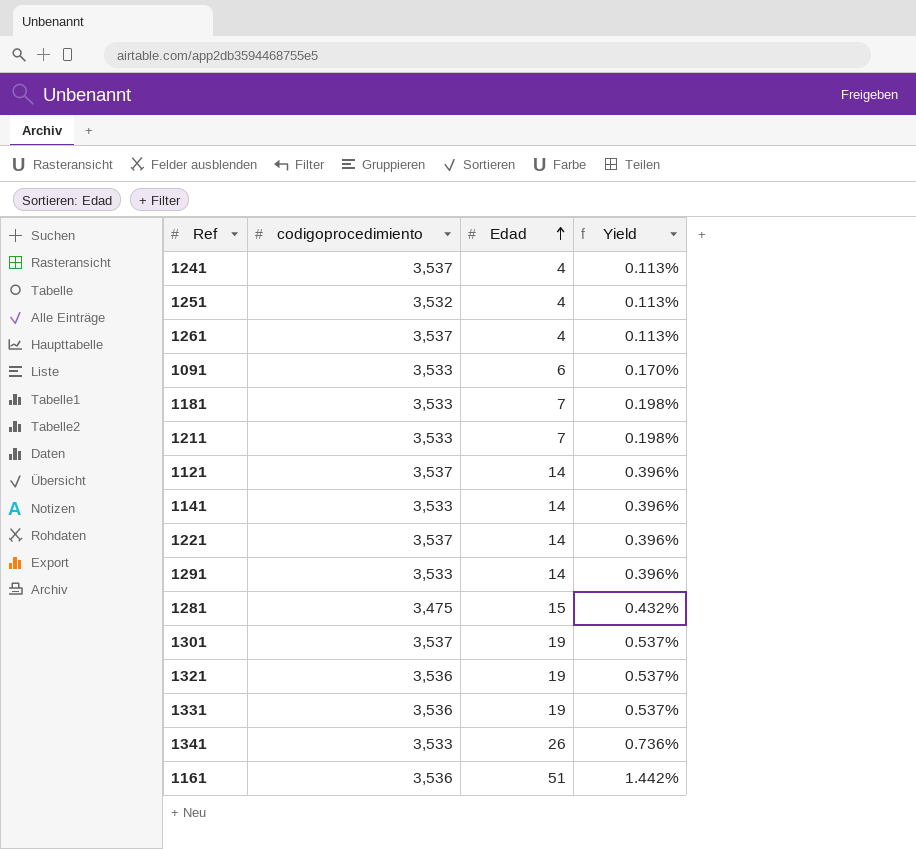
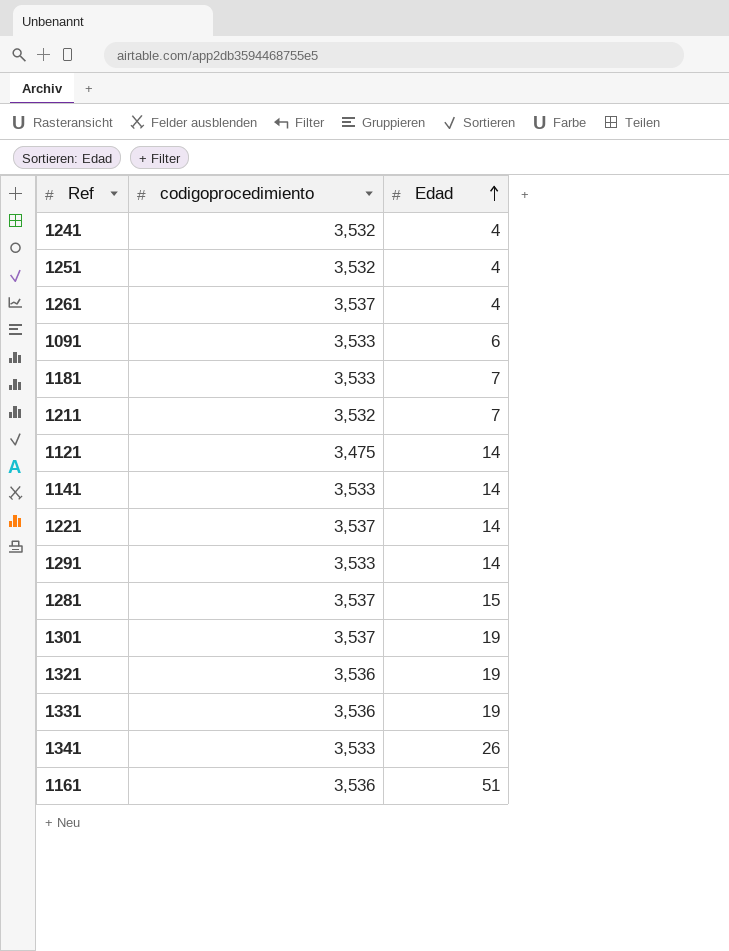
column Yield | formula: [Edad] / [codigoprocedimiento] -> none
1241 | codigoprocedimiento: 3,537 -> 3,532
1211 | codigoprocedimiento: 3,533 -> 3,532
1121 | codigoprocedimiento: 3,537 -> 3,475
1281 | codigoprocedimiento: 3,475 -> 3,537

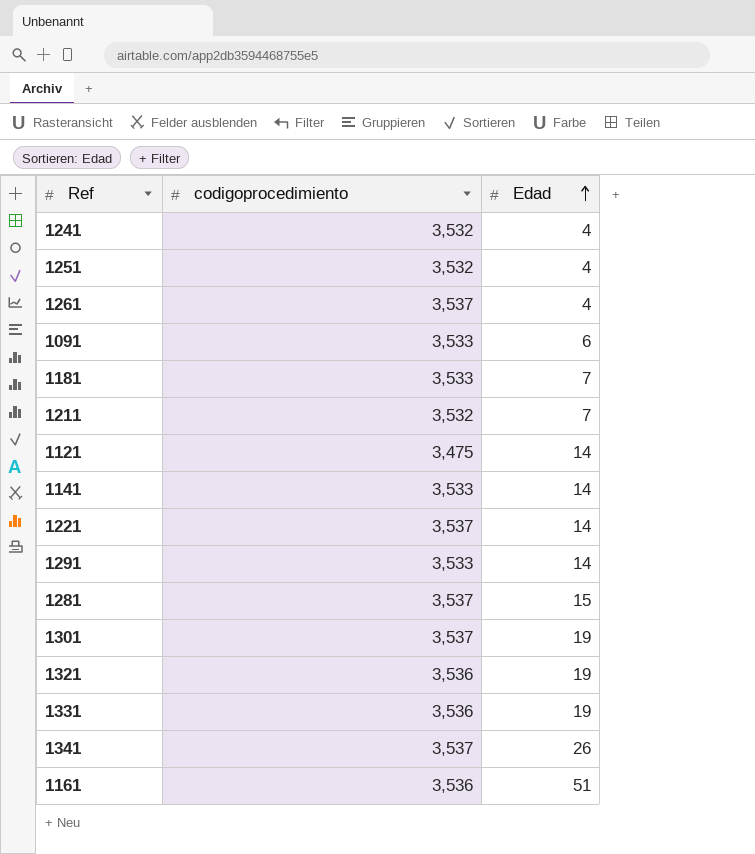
1341 | codigoprocedimiento: 3,533 -> 3,537

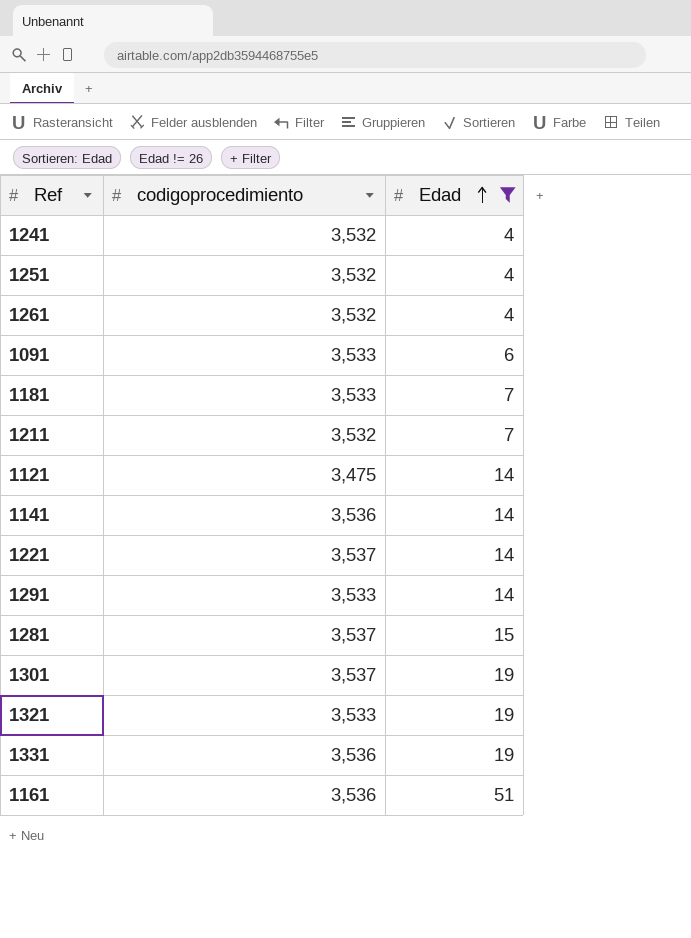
filter: none -> Edad != 26
1261 | codigoprocedimiento: 3,537 -> 3,532
1141 | codigoprocedimiento: 3,533 -> 3,536
1321 | codigoprocedimiento: 3,536 -> 3,533

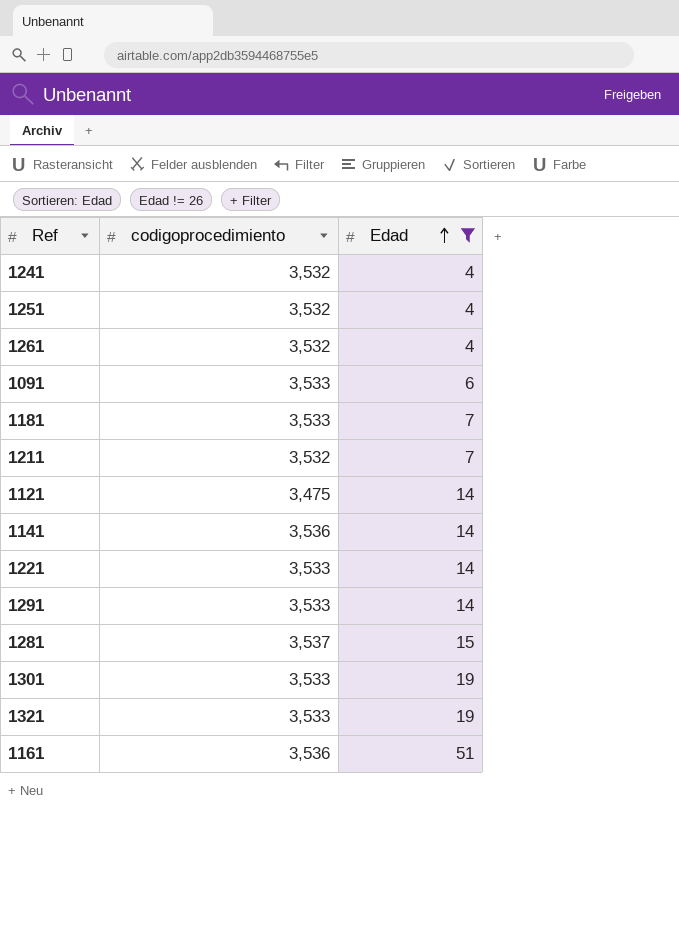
row 1331: 3,536 | 19 -> none
1221 | codigoprocedimiento: 3,537 -> 3,533
1301 | codigoprocedimiento: 3,537 -> 3,533

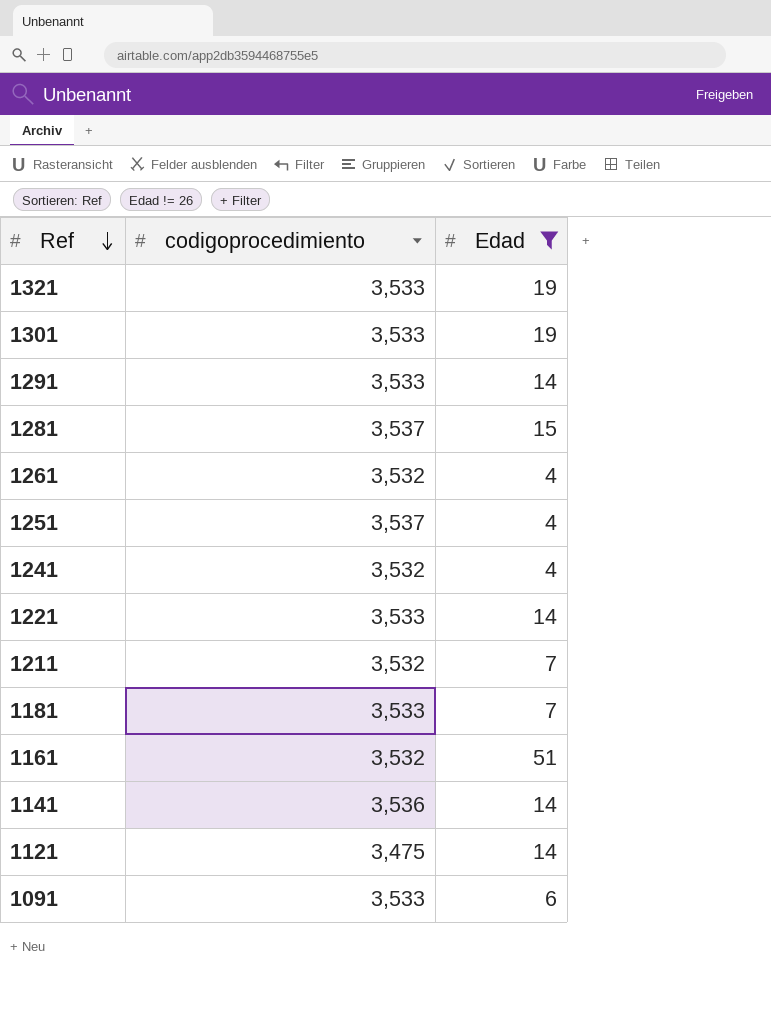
row order: Edad ascending -> Ref descending
1251 | codigoprocedimiento: 3,532 -> 3,537
1161 | codigoprocedimiento: 3,536 -> 3,532

